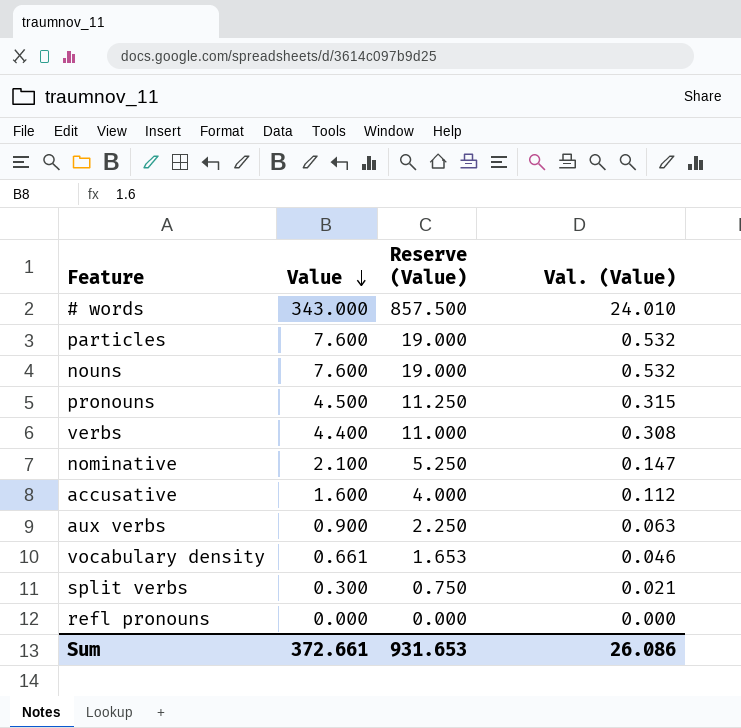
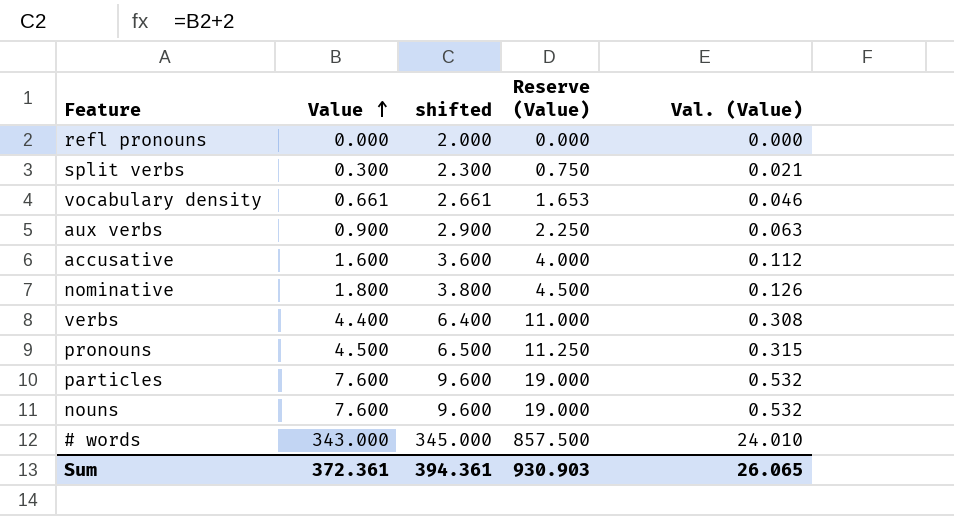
row order: Value descending -> Value ascending
column shifted | formula: none -> [Value] + 2
nominative | Value: 2.100 -> 1.800
nominative | Reserve (Value): 5.250 -> 4.500
nominative | Val. (Value): 0.147 -> 0.126
Sum | Value: 372.661 -> 372.361
Sum | Reserve (Value): 931.653 -> 930.903
Sum | Val. (Value): 26.086 -> 26.065

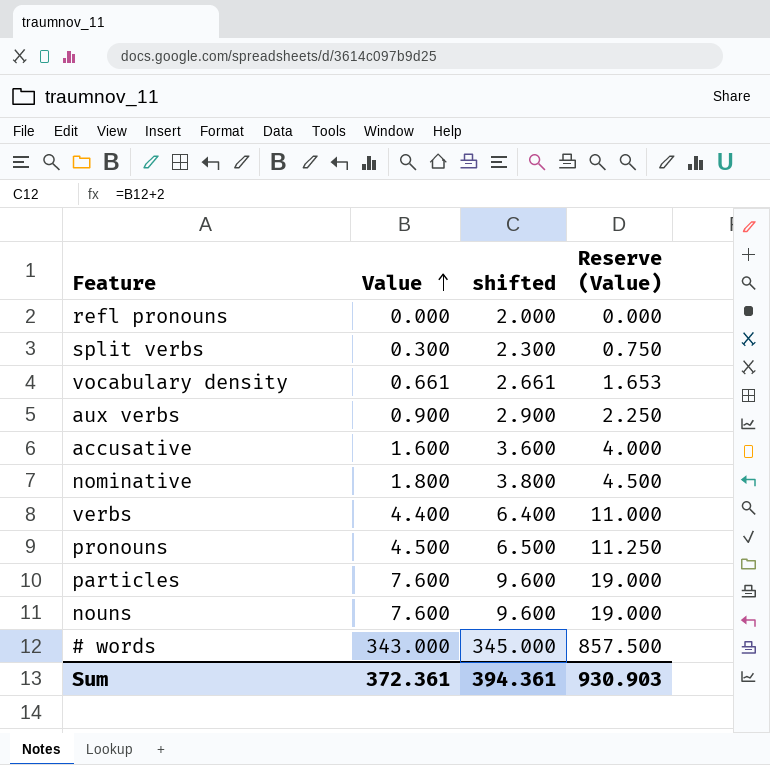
column Val. (Value) | formula: [Value] * 0.07 -> none

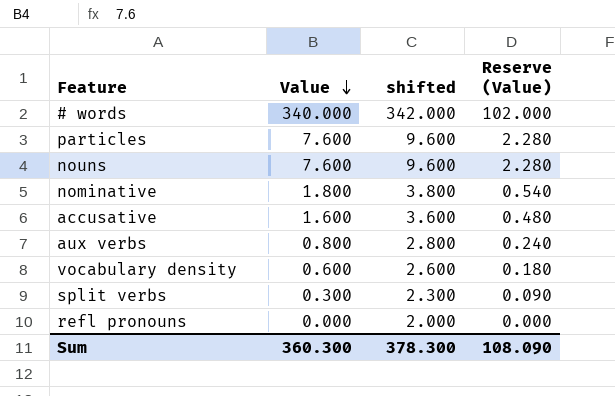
row order: Value ascending -> Value descending
column Reserve (Value) | formula: [Value] * 2.5 -> [Value] * 0.3
row verbs: 4.400 | 6.400 | 11.000 -> none
row pronouns: 4.500 | 6.500 | 11.250 -> none
# words | Value: 343.000 -> 340.000
# words | shifted: 345.000 -> 342.000
aux verbs | Value: 0.900 -> 0.800
aux verbs | shifted: 2.900 -> 2.800
vocabulary density | Value: 0.661 -> 0.600
vocabulary density | shifted: 2.661 -> 2.600
Sum | Value: 372.361 -> 360.300
Sum | shifted: 394.361 -> 378.300
Sum | Reserve (Value): 930.903 -> 108.090

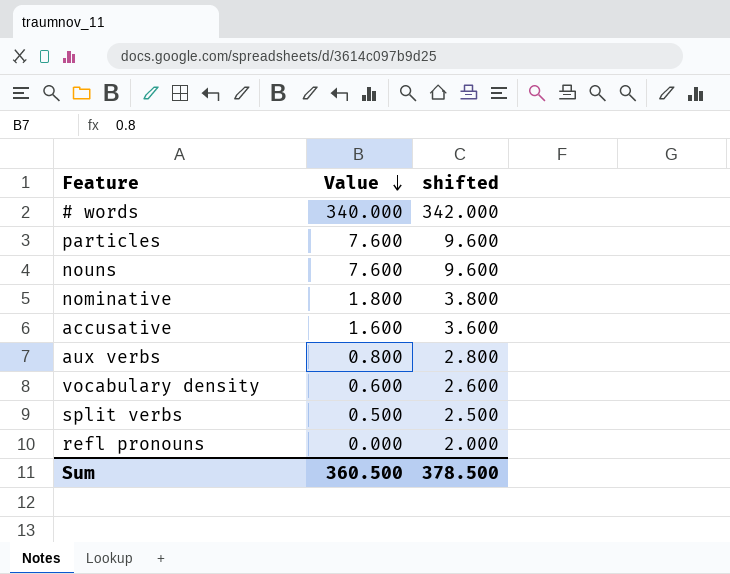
column Reserve (Value) | formula: [Value] * 0.3 -> none
split verbs | Value: 0.300 -> 0.500
split verbs | shifted: 2.300 -> 2.500
Sum | Value: 360.300 -> 360.500
Sum | shifted: 378.300 -> 378.500

